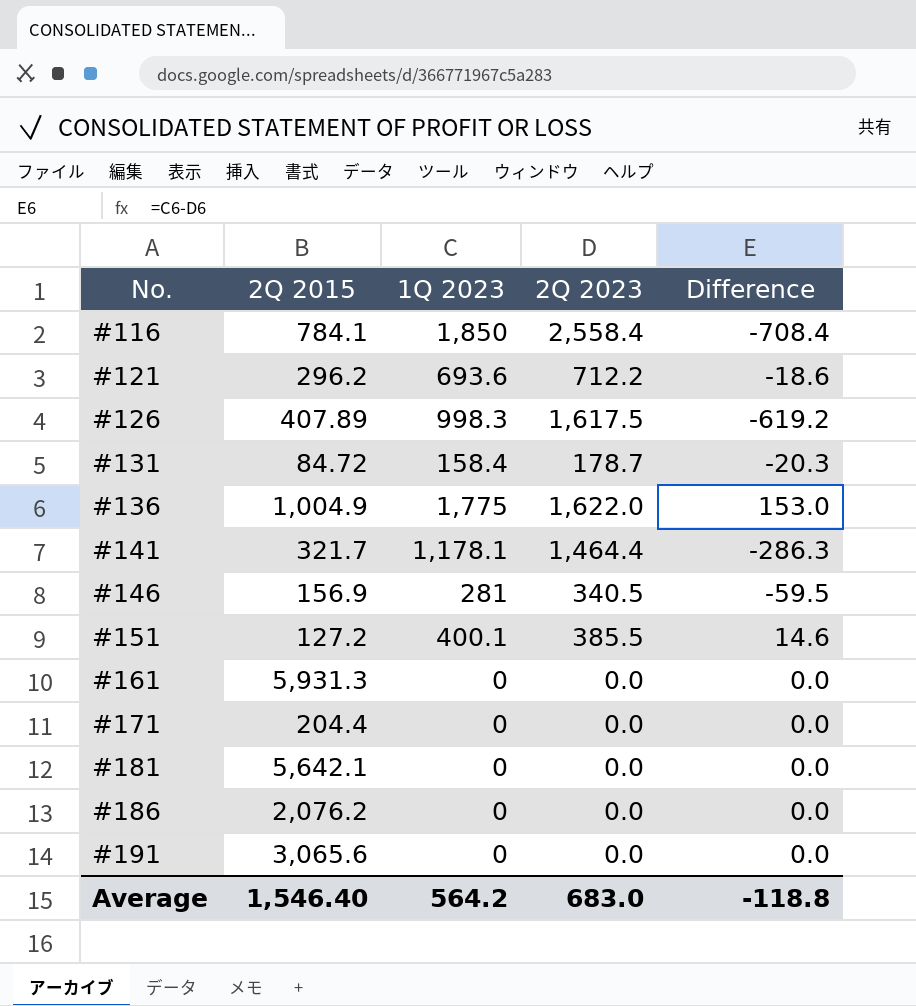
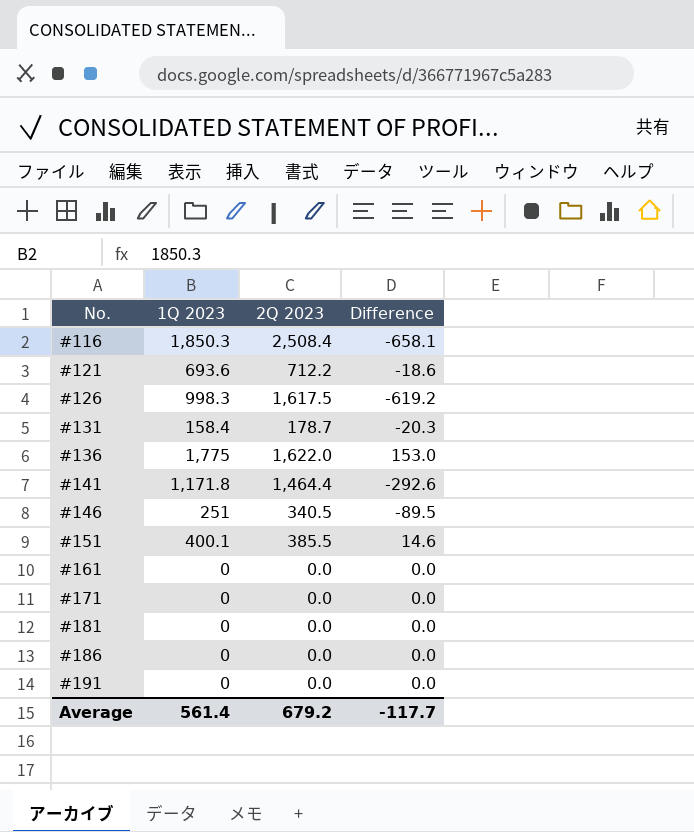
column 2Q 2015 | position: 2 -> none
#116 | 1Q 2023: 1,850 -> 1,850.3
#116 | 2Q 2023: 2,558.4 -> 2,508.4
#116 | Difference: -708.4 -> -658.1
#141 | 1Q 2023: 1,178.1 -> 1,171.8
#141 | Difference: -286.3 -> -292.6
#146 | 1Q 2023: 281 -> 251
#146 | Difference: -59.5 -> -89.5
Average | 1Q 2023: 564.2 -> 561.4
Average | 2Q 2023: 683.0 -> 679.2
Average | Difference: -118.8 -> -117.7

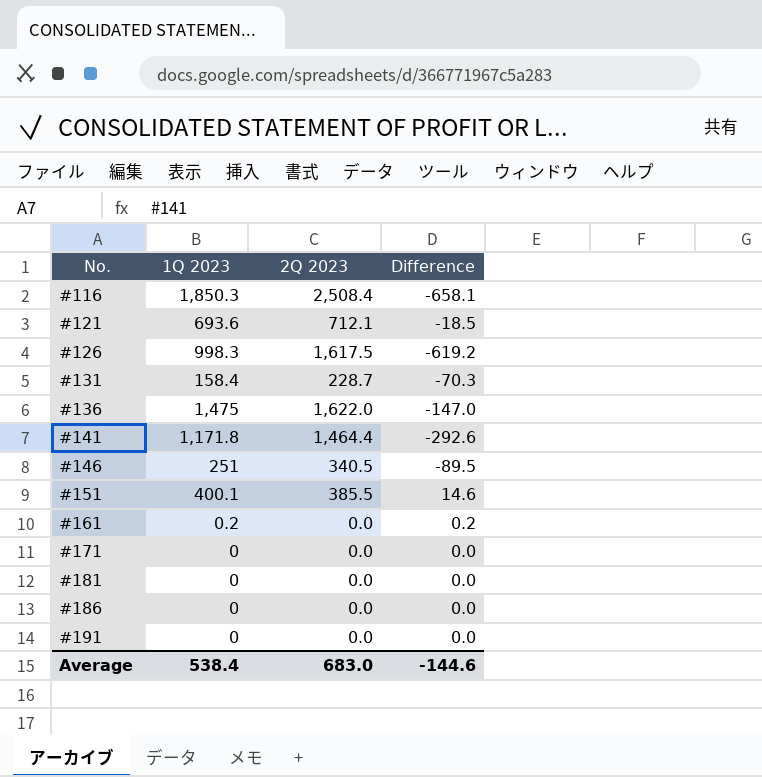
#121 | 2Q 2023: 712.2 -> 712.1
#121 | Difference: -18.6 -> -18.5
#131 | 2Q 2023: 178.7 -> 228.7
#131 | Difference: -20.3 -> -70.3
#136 | 1Q 2023: 1,775 -> 1,475
#136 | Difference: 153.0 -> -147.0
#161 | 1Q 2023: 0 -> 0.2
#161 | Difference: 0.0 -> 0.2
Average | 1Q 2023: 561.4 -> 538.4
Average | 2Q 2023: 679.2 -> 683.0
Average | Difference: -117.7 -> -144.6

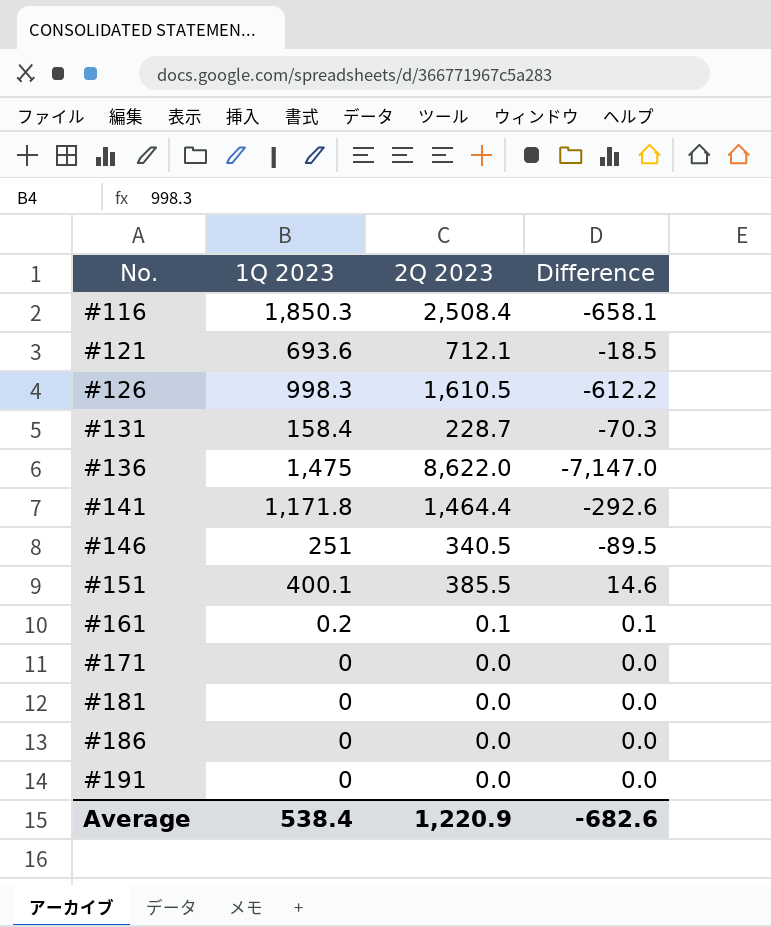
#126 | 2Q 2023: 1,617.5 -> 1,610.5
#126 | Difference: -619.2 -> -612.2
#136 | 2Q 2023: 1,622.0 -> 8,622.0
#136 | Difference: -147.0 -> -7,147.0
#161 | 2Q 2023: 0.0 -> 0.1
#161 | Difference: 0.2 -> 0.1
Average | 2Q 2023: 683.0 -> 1,220.9
Average | Difference: -144.6 -> -682.6

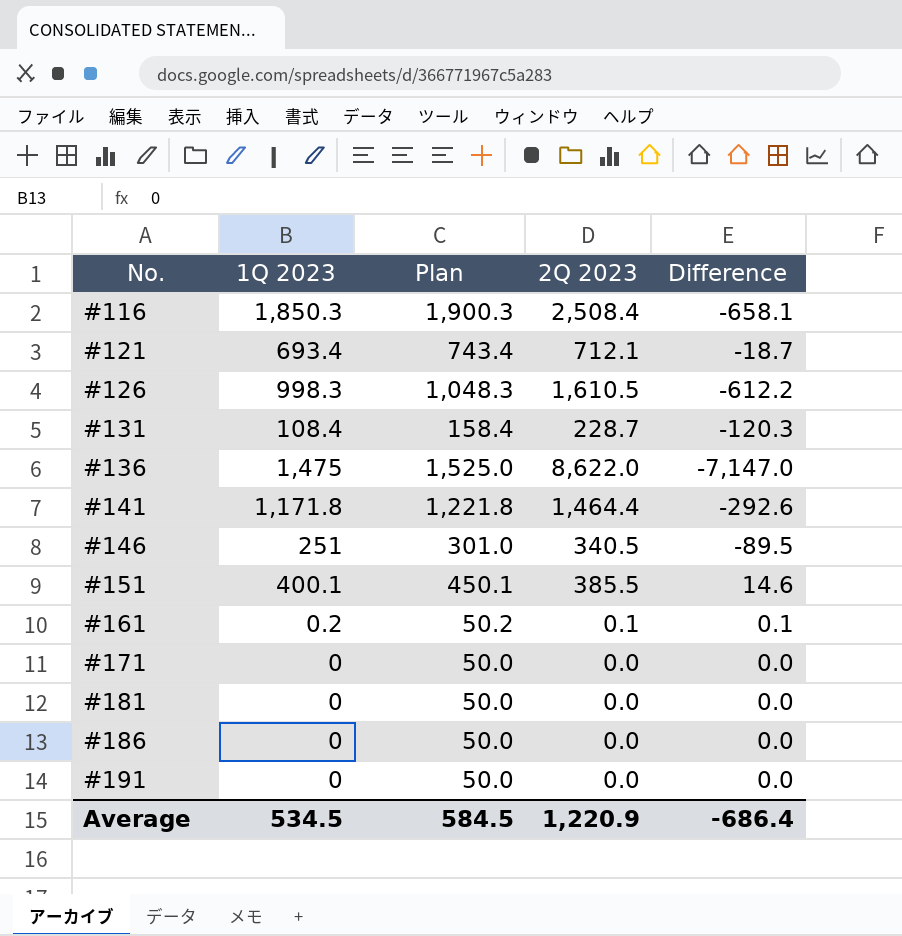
column Plan | formula: none -> [1Q 2023] + 50
#121 | 1Q 2023: 693.6 -> 693.4
#121 | Difference: -18.5 -> -18.7
#131 | 1Q 2023: 158.4 -> 108.4
#131 | Difference: -70.3 -> -120.3
Average | 1Q 2023: 538.4 -> 534.5
Average | Difference: -682.6 -> -686.4

